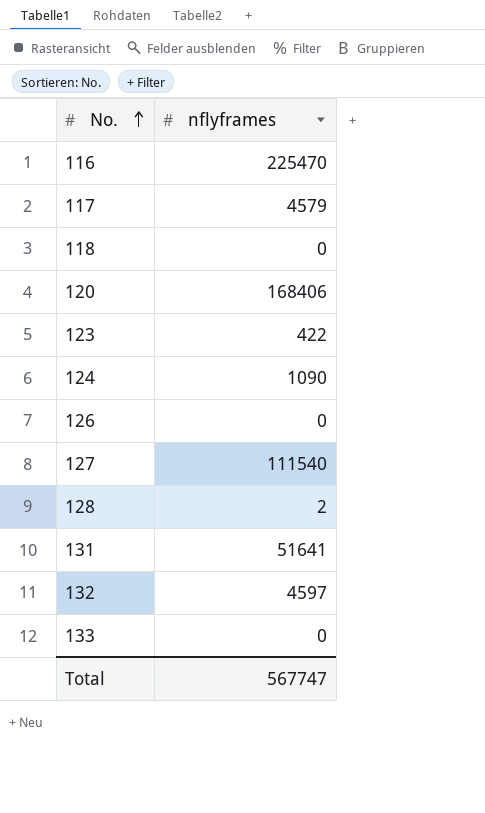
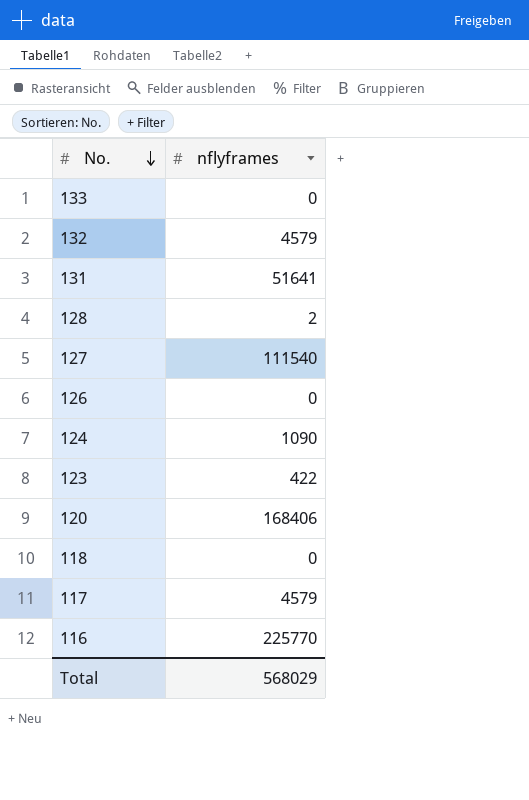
row order: No. ascending -> No. descending
132 | nflyframes: 4597 -> 4579
116 | nflyframes: 225470 -> 225770
Total | nflyframes: 567747 -> 568029

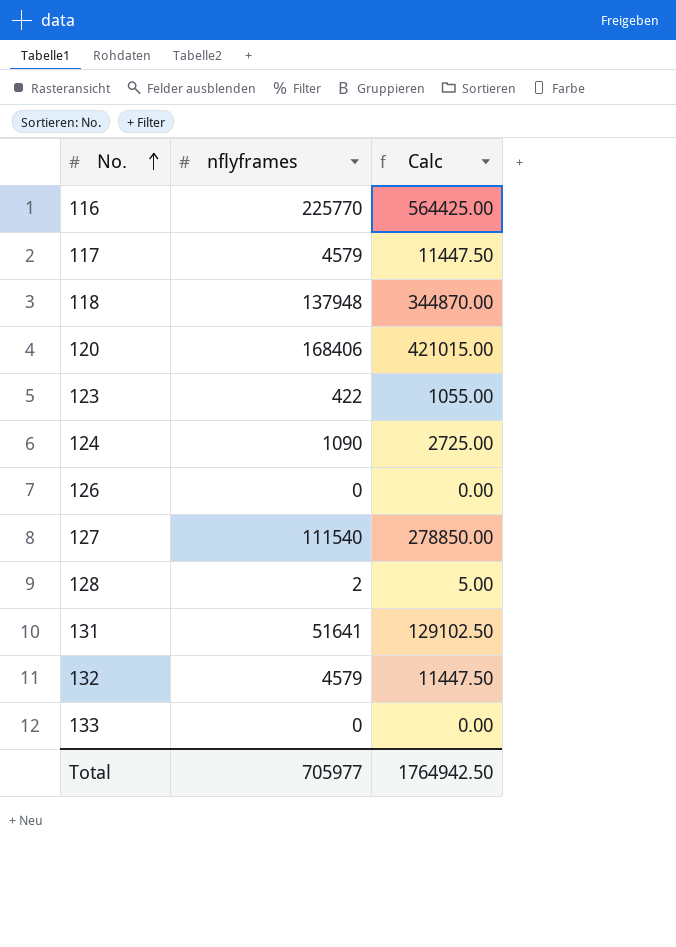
row order: No. descending -> No. ascending
column Calc | formula: none -> [nflyframes] * 2.5
118 | nflyframes: 0 -> 137948
Total | nflyframes: 568029 -> 705977

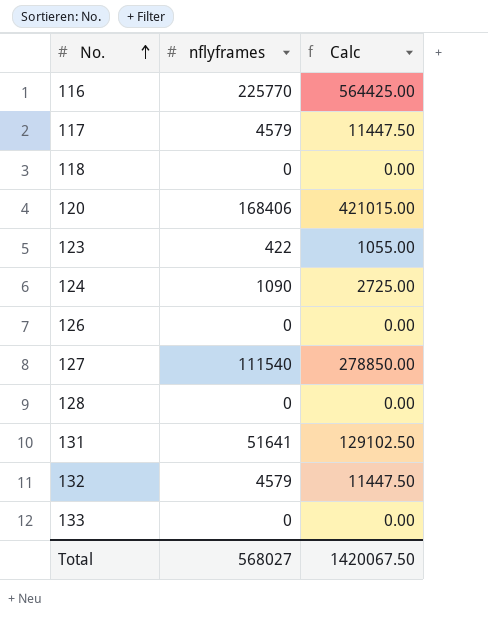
118 | nflyframes: 137948 -> 0
118 | Calc: 344870.00 -> 0.00
128 | nflyframes: 2 -> 0
128 | Calc: 5.00 -> 0.00
Total | nflyframes: 705977 -> 568027
Total | Calc: 1764942.50 -> 1420067.50

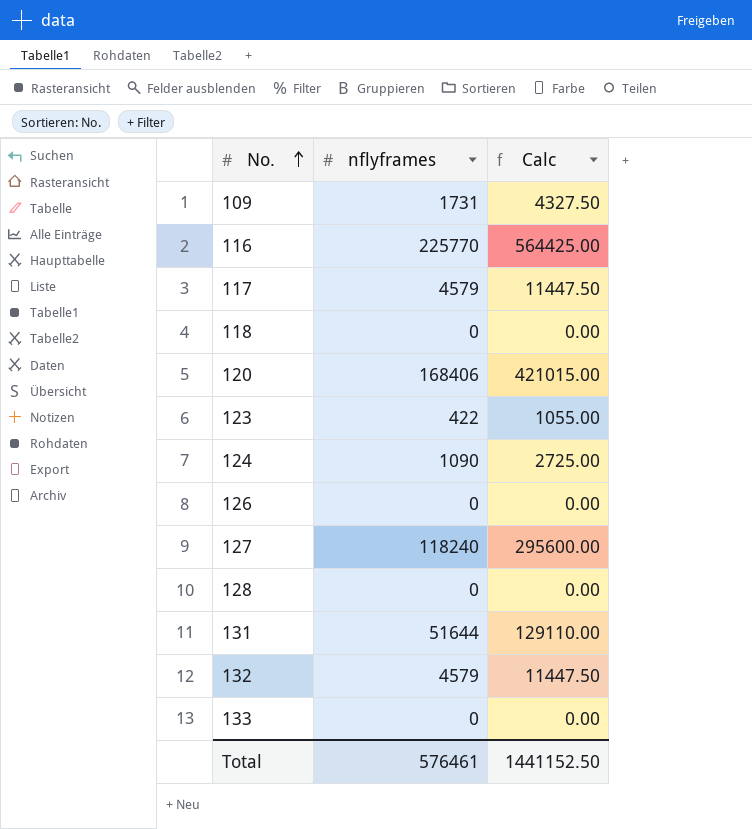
row 109: none -> 1731 | 4327.50
127 | nflyframes: 111540 -> 118240
127 | Calc: 278850.00 -> 295600.00
131 | nflyframes: 51641 -> 51644
131 | Calc: 129102.50 -> 129110.00
Total | nflyframes: 568027 -> 576461
Total | Calc: 1420067.50 -> 1441152.50

